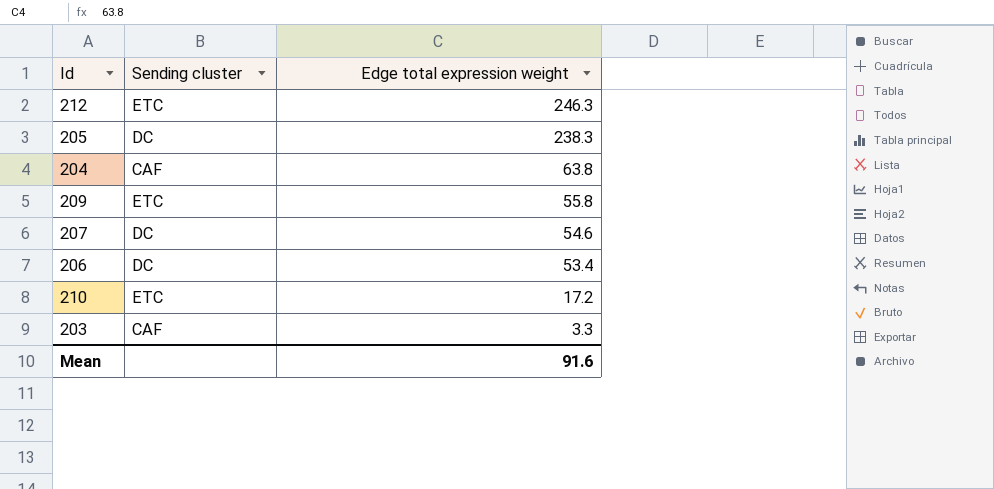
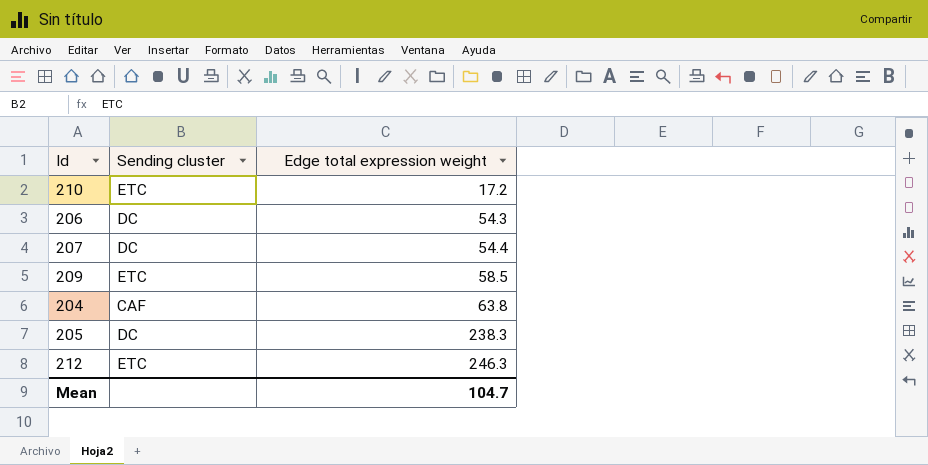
row order: Edge total expression weight descending -> Edge total expression weight ascending
row 203: CAF | 3.3 -> none
206 | Edge total expression weight: 53.4 -> 54.3
207 | Edge total expression weight: 54.6 -> 54.4
209 | Edge total expression weight: 55.8 -> 58.5
Mean | Edge total expression weight: 91.6 -> 104.7

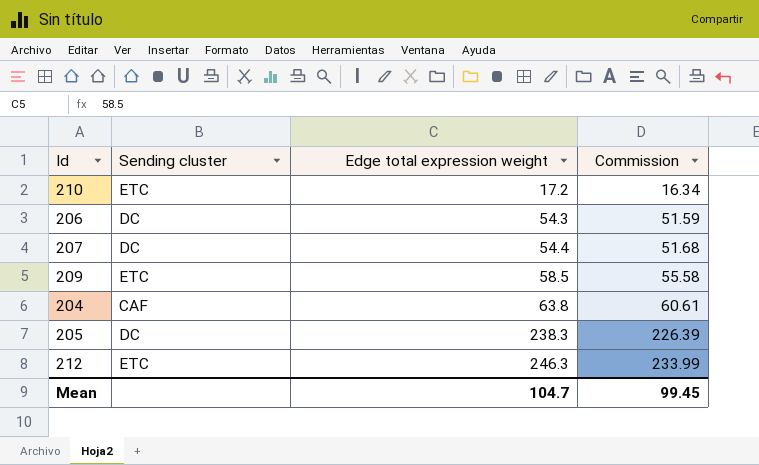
column Commission | formula: none -> [Edge total expression weight] * 0.95

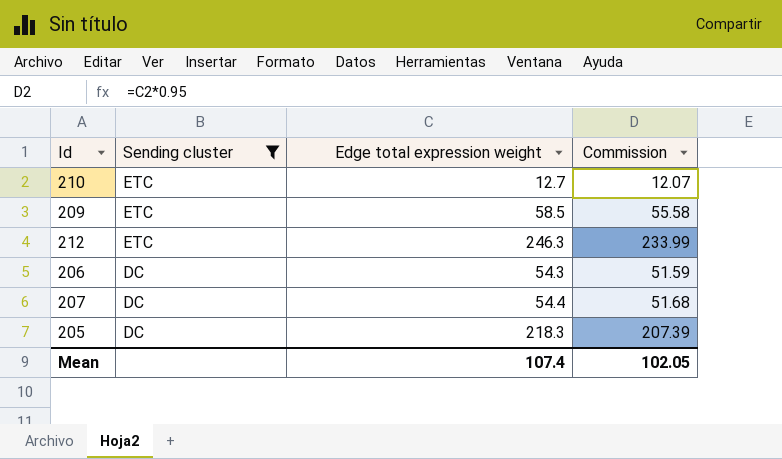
filter: none -> Sending cluster != CAF
row order: Edge total expression weight ascending -> Sending cluster descending
210 | Edge total expression weight: 17.2 -> 12.7
210 | Commission: 16.34 -> 12.07
205 | Edge total expression weight: 238.3 -> 218.3
205 | Commission: 226.39 -> 207.39
Mean | Edge total expression weight: 104.7 -> 107.4
Mean | Commission: 99.45 -> 102.05

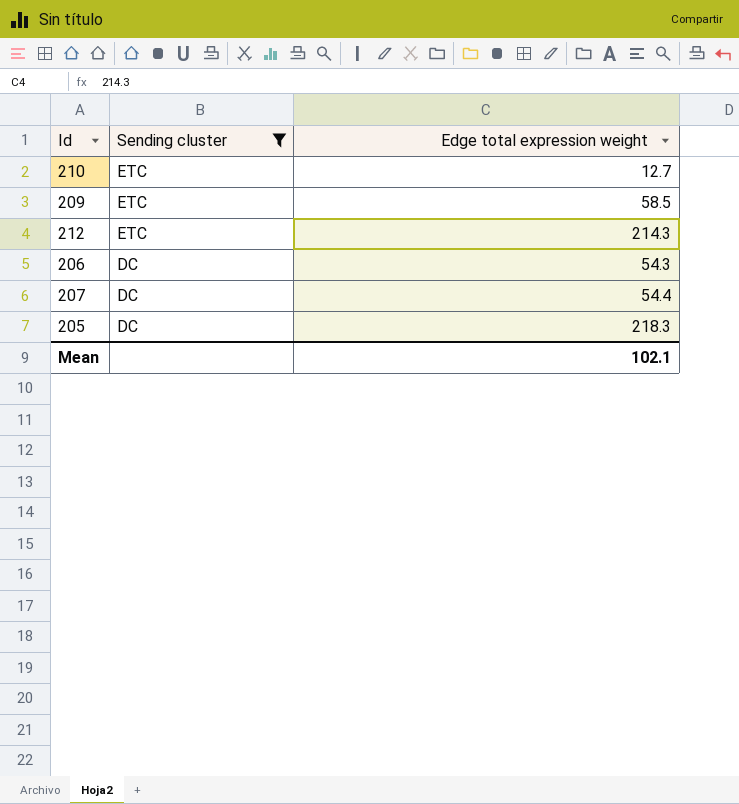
column Commission | formula: [Edge total expression weight] * 0.95 -> none
212 | Edge total expression weight: 246.3 -> 214.3
Mean | Edge total expression weight: 107.4 -> 102.1

